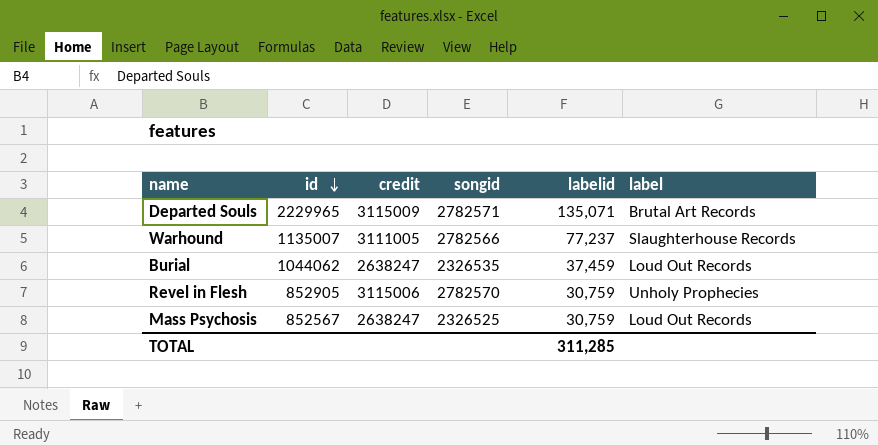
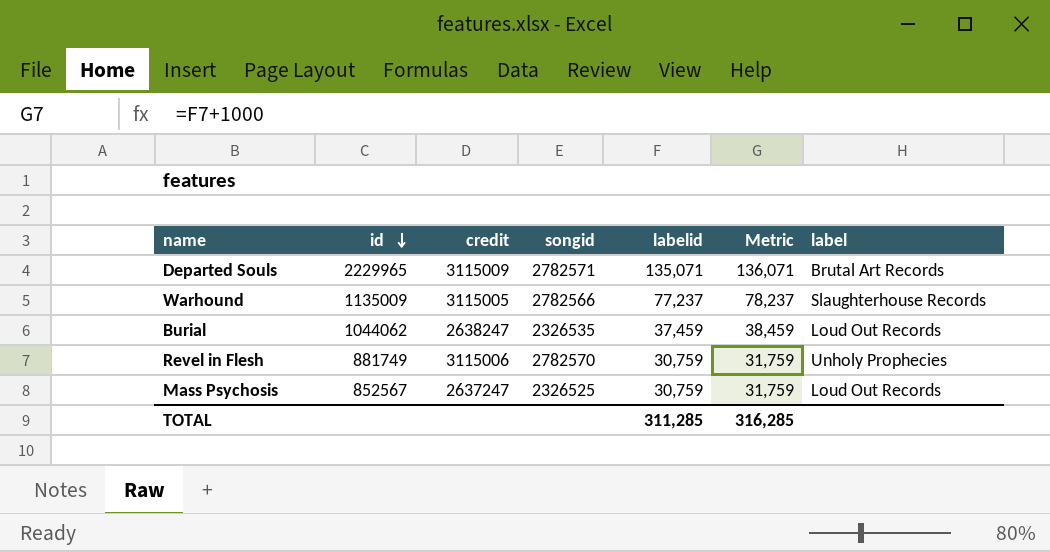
column Metric | formula: none -> [labelid] + 1000
Warhound | id: 1135007 -> 1135009
Warhound | credit: 3111005 -> 3115005
Revel in Flesh | id: 852905 -> 881749
Mass Psychosis | credit: 2638247 -> 2637247

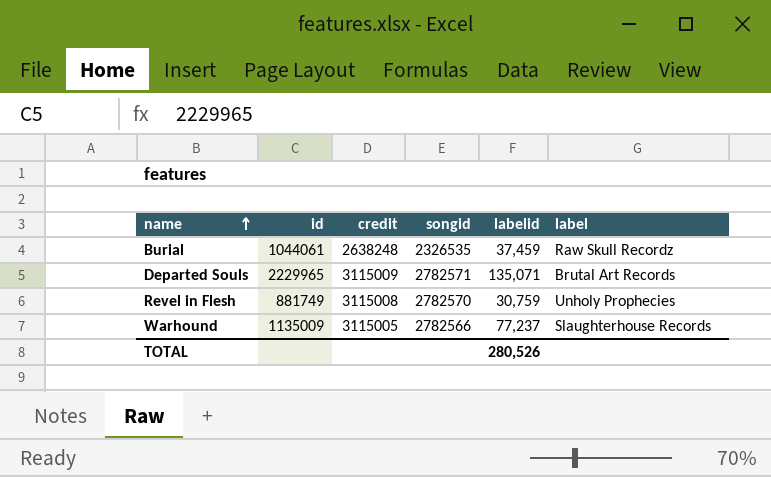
row order: id descending -> name ascending
column Metric | formula: [labelid] + 1000 -> none
row Mass Psychosis: 852567 | 2637247 | 2326525 | 30,759 | 31,759 | Loud Out Records -> none
Burial | id: 1044062 -> 1044061
Burial | credit: 2638247 -> 2638248
Burial | label: Loud Out Records -> Raw Skull Recordz
Revel in Flesh | credit: 3115006 -> 3115008
TOTAL | labelid: 311,285 -> 280,526

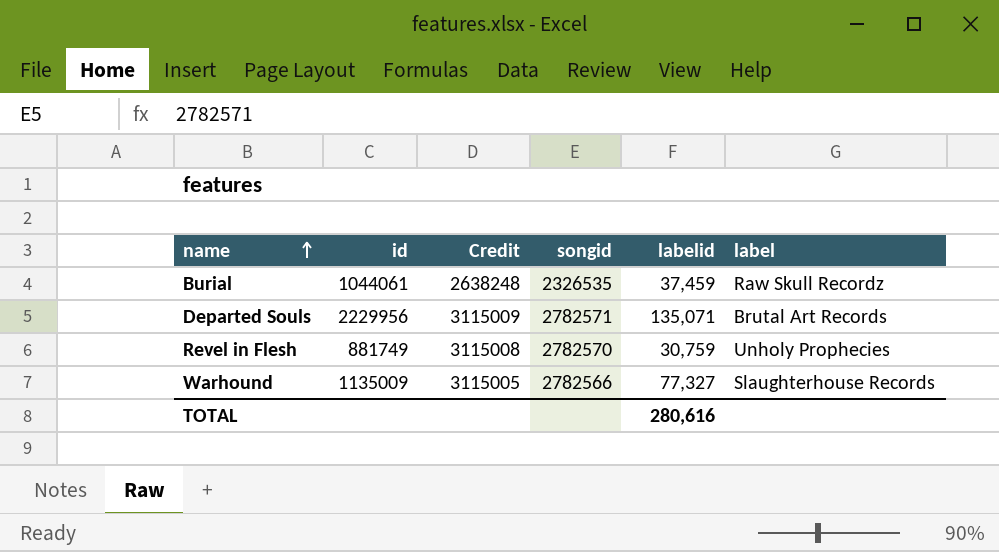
column name: credit -> Credit
Departed Souls | id: 2229965 -> 2229956
Warhound | labelid: 77,237 -> 77,327
TOTAL | labelid: 280,526 -> 280,616

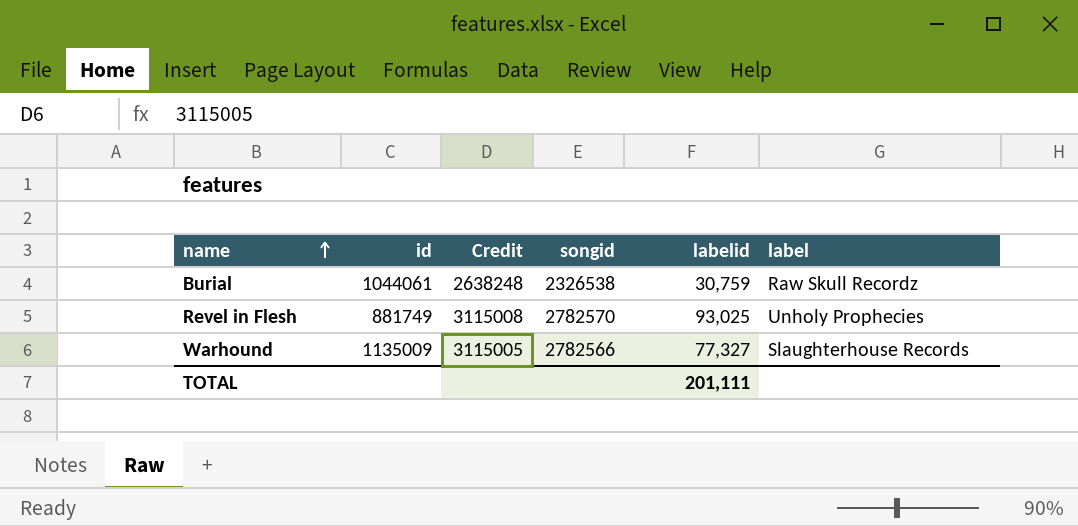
row Departed Souls: 2229956 | 3115009 | 2782571 | 135,071 | Brutal Art Records -> none
Burial | songid: 2326535 -> 2326538
Burial | labelid: 37,459 -> 30,759
Revel in Flesh | labelid: 30,759 -> 93,025
TOTAL | labelid: 280,616 -> 201,111

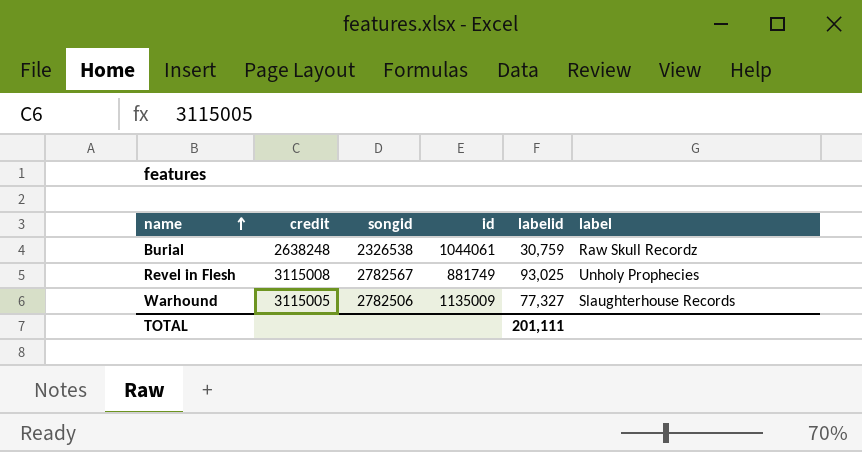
column name: Credit -> credit
column id | position: 2 -> 4
Revel in Flesh | songid: 2782570 -> 2782567
Warhound | songid: 2782566 -> 2782506

